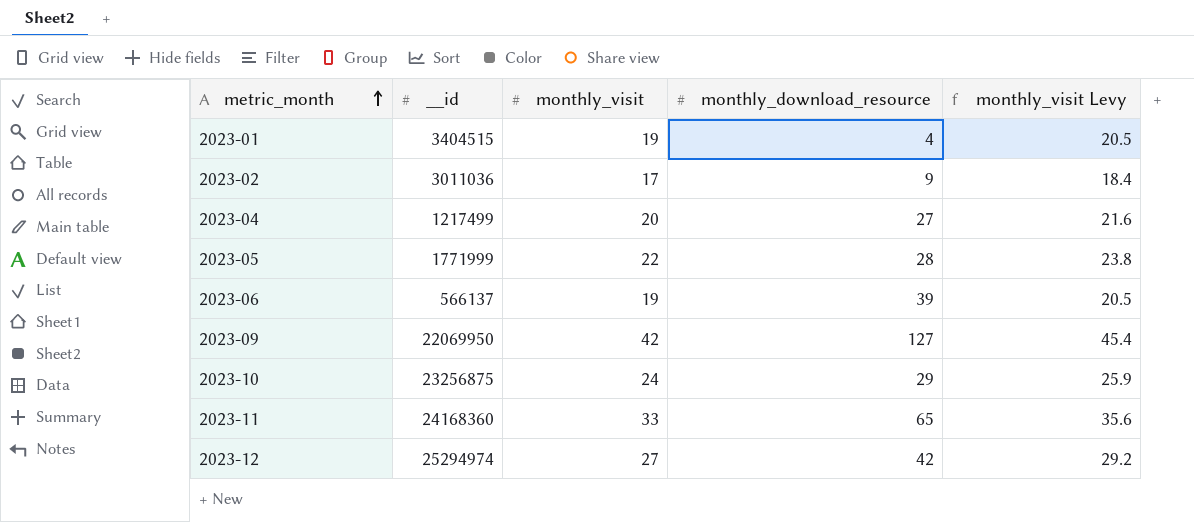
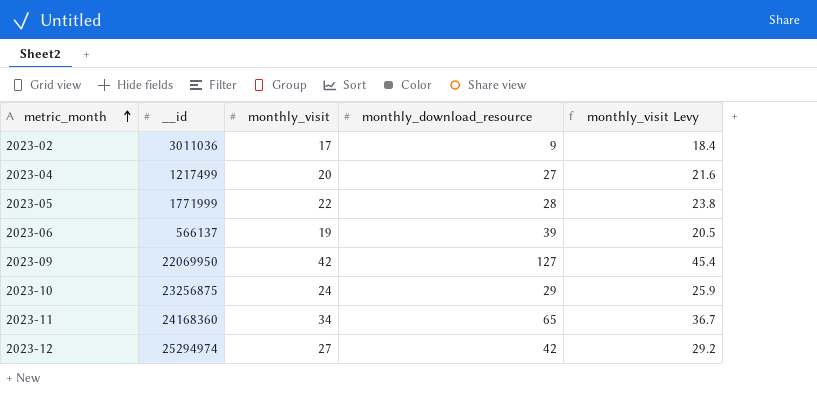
row 2023-01: 3404515 | 19 | 4 | 20.5 -> none
2023-11 | monthly_visit: 33 -> 34
2023-11 | monthly_visit Levy: 35.6 -> 36.7

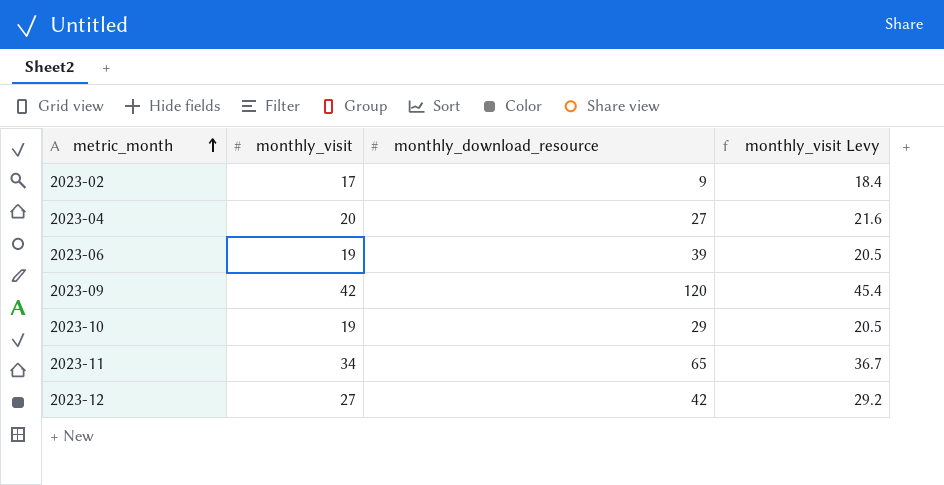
column __id | position: 2 -> none
row 2023-05: 1771999 | 22 | 28 | 23.8 -> none
2023-09 | monthly_download_resource: 127 -> 120
2023-10 | monthly_visit: 24 -> 19
2023-10 | monthly_visit Levy: 25.9 -> 20.5

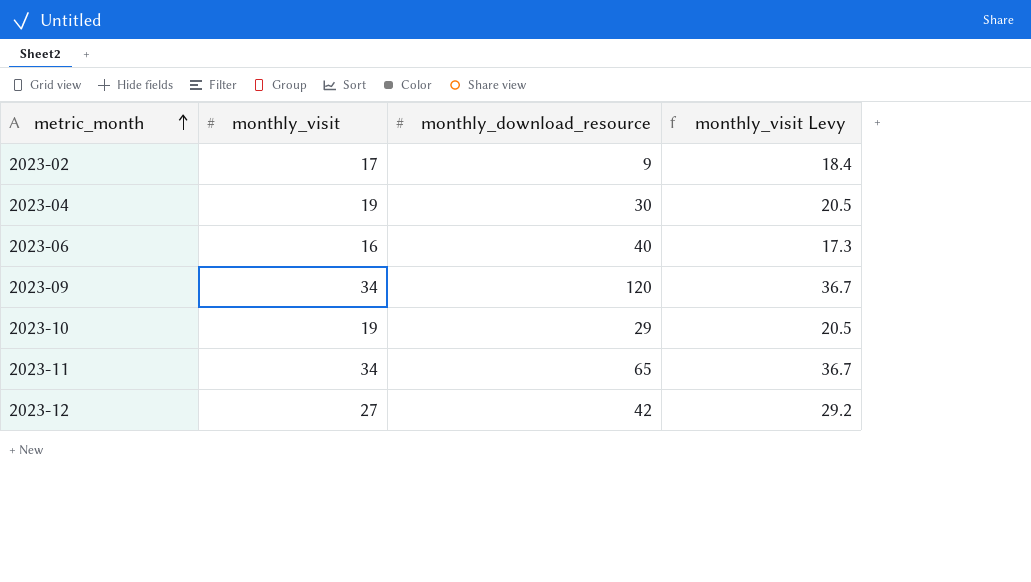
2023-04 | monthly_visit: 20 -> 19
2023-04 | monthly_download_resource: 27 -> 30
2023-04 | monthly_visit Levy: 21.6 -> 20.5
2023-06 | monthly_visit: 19 -> 16
2023-06 | monthly_download_resource: 39 -> 40
2023-06 | monthly_visit Levy: 20.5 -> 17.3
2023-09 | monthly_visit: 42 -> 34
2023-09 | monthly_visit Levy: 45.4 -> 36.7

